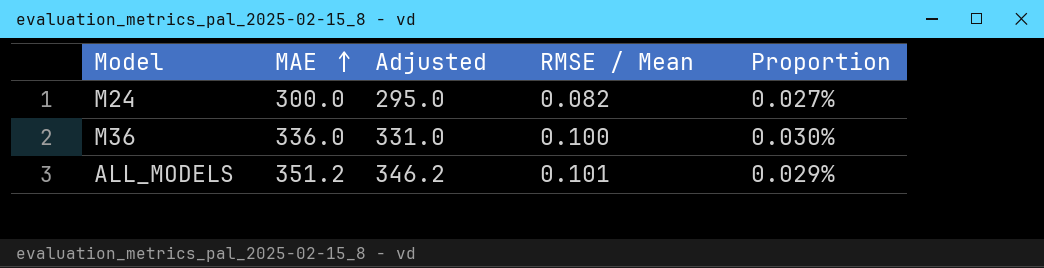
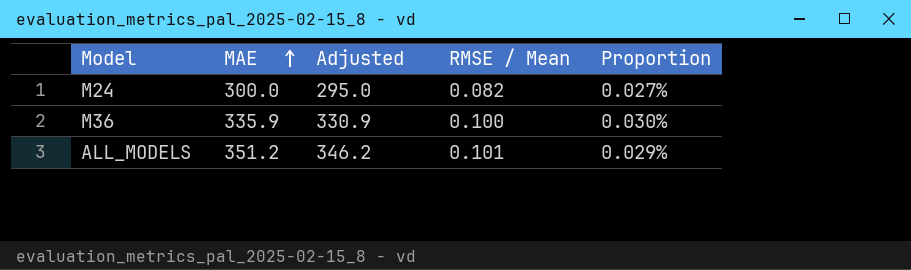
M36 | MAE: 336.0 -> 335.9
M36 | Adjusted: 331.0 -> 330.9

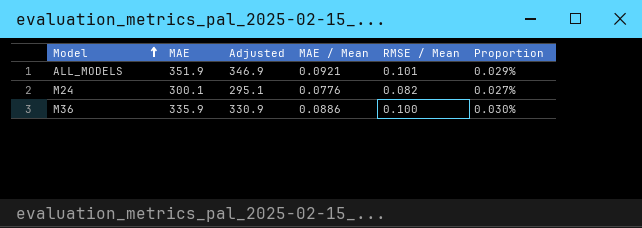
row order: MAE ascending -> Model ascending
column MAE / Mean | position: none -> 4
ALL_MODELS | MAE: 351.2 -> 351.9
ALL_MODELS | Adjusted: 346.2 -> 346.9
M24 | MAE: 300.0 -> 300.1
M24 | Adjusted: 295.0 -> 295.1

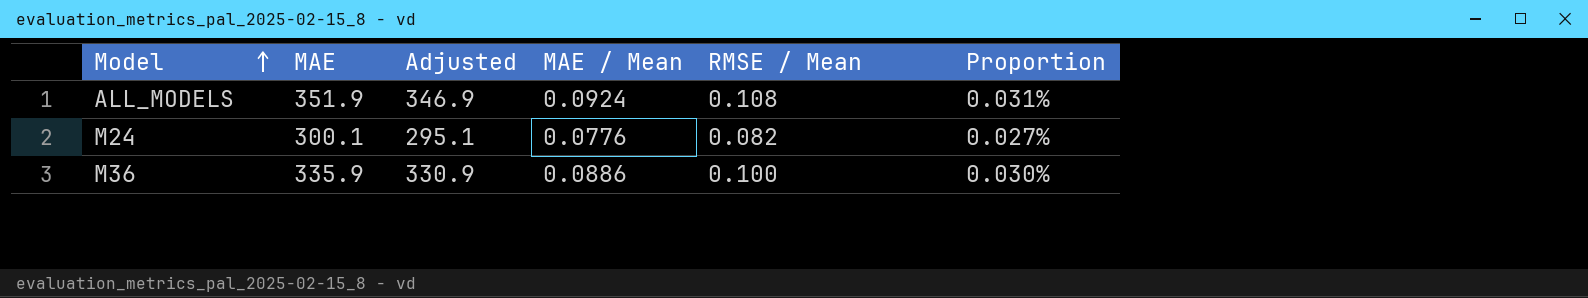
ALL_MODELS | MAE / Mean: 0.0921 -> 0.0924
ALL_MODELS | RMSE / Mean: 0.101 -> 0.108
ALL_MODELS | Proportion: 0.029% -> 0.031%

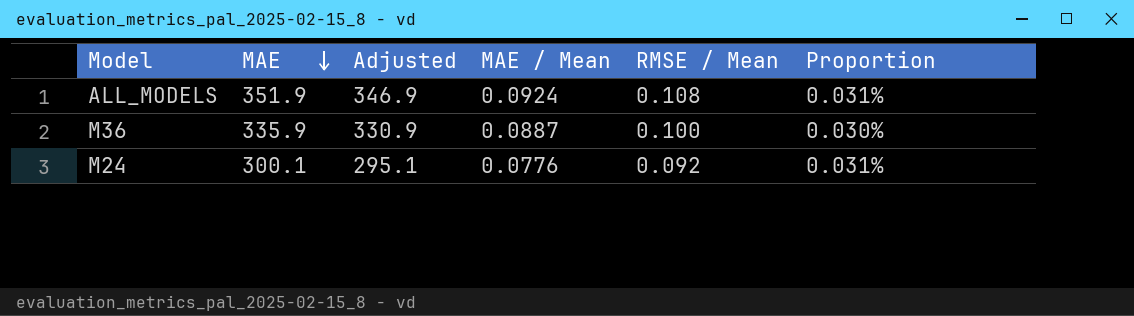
row order: Model ascending -> MAE descending
M36 | MAE / Mean: 0.0886 -> 0.0887
M24 | RMSE / Mean: 0.082 -> 0.092
M24 | Proportion: 0.027% -> 0.031%

